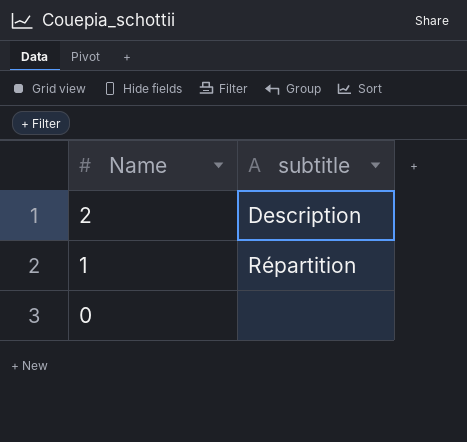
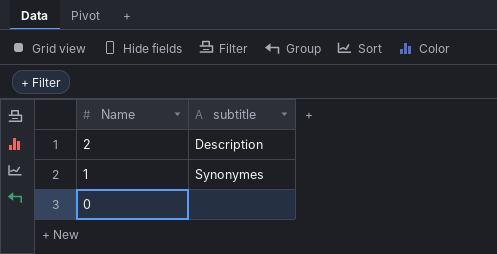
1 | subtitle: Répartition -> Synonymes

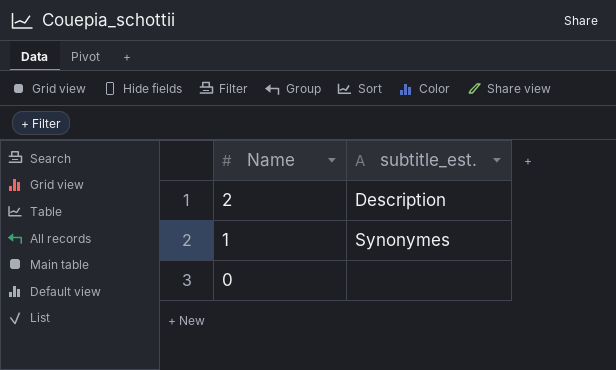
column name: subtitle -> subtitle_est.

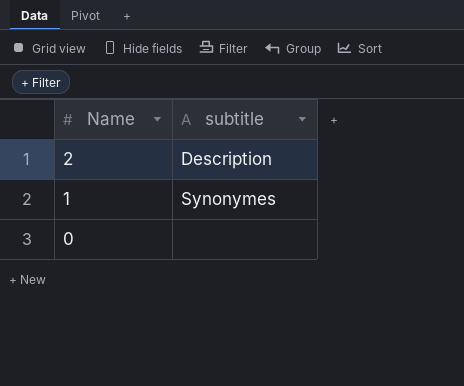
column name: subtitle_est. -> subtitle

